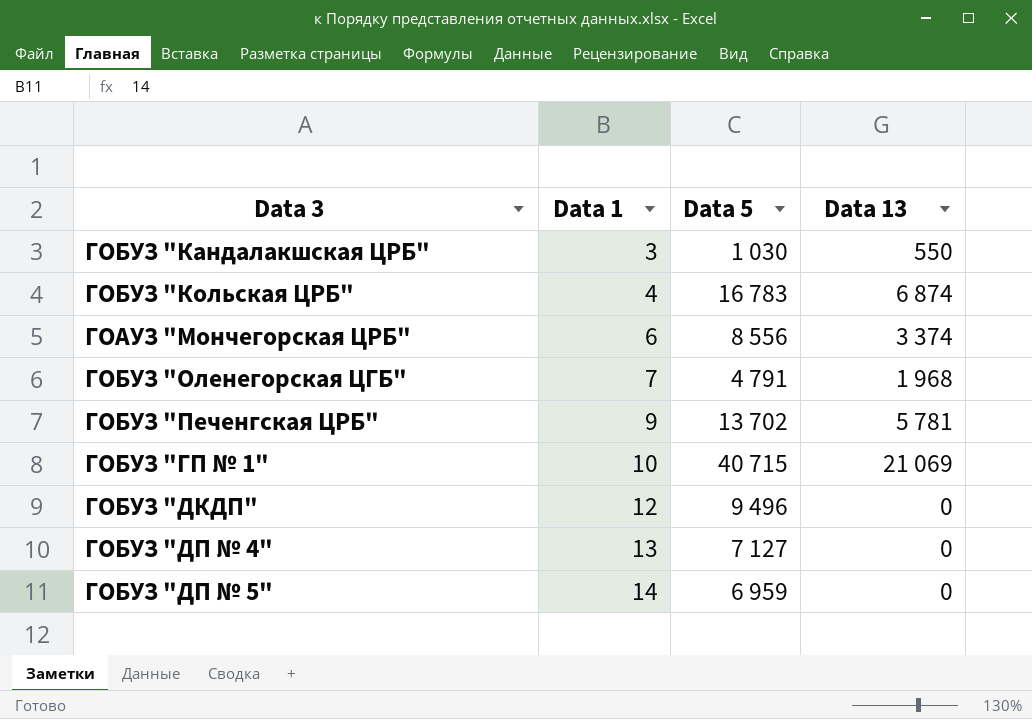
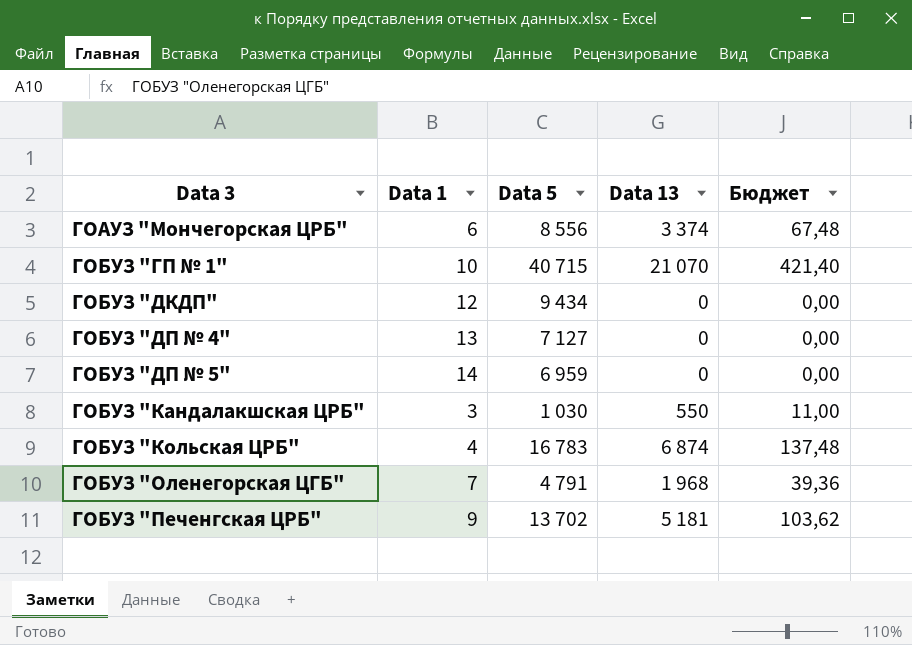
row order: Data 1 ascending -> Data 3 ascending
column Бюджет | formula: none -> [Data 13] * 0,02
ГОБУЗ "ГП № 1" | Data 13: 21 069 -> 21 070
ГОБУЗ "ДКДП" | Data 5: 9 496 -> 9 434
ГОБУЗ "Печенгская ЦРБ" | Data 13: 5 781 -> 5 181

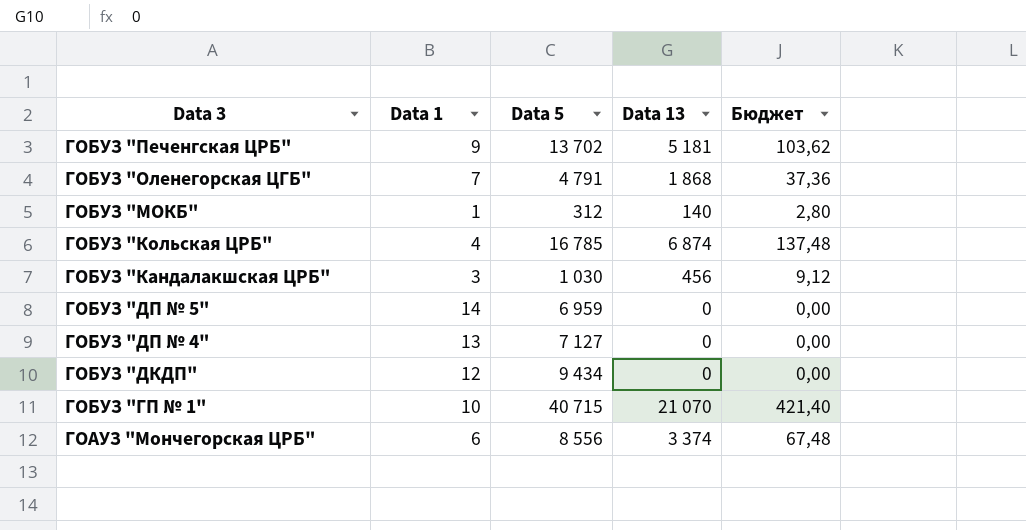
row order: Data 3 ascending -> Data 3 descending
ГОБУЗ "Оленегорская ЦГБ" | Data 13: 1 968 -> 1 868
ГОБУЗ "Оленегорская ЦГБ" | Бюджет: 39,36 -> 37,36
row ГОБУЗ "МОКБ": none -> 1 | 312 | 140 | 2,80
ГОБУЗ "Кольская ЦРБ" | Data 5: 16 783 -> 16 785
ГОБУЗ "Кандалакшская ЦРБ" | Data 13: 550 -> 456
ГОБУЗ "Кандалакшская ЦРБ" | Бюджет: 11,00 -> 9,12

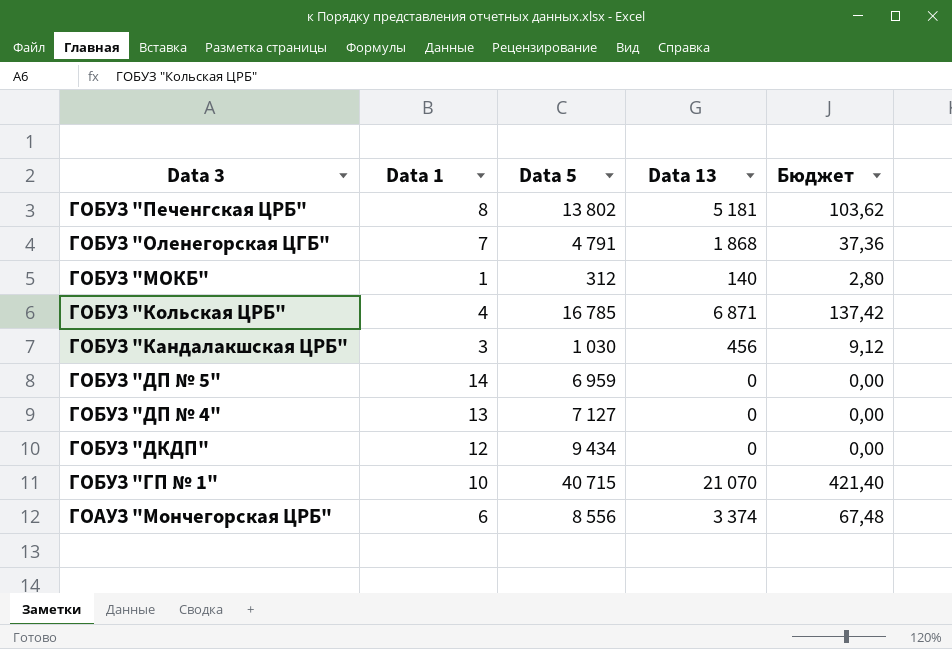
ГОБУЗ "Печенгская ЦРБ" | Data 1: 9 -> 8
ГОБУЗ "Печенгская ЦРБ" | Data 5: 13 702 -> 13 802
ГОБУЗ "Кольская ЦРБ" | Data 13: 6 874 -> 6 871
ГОБУЗ "Кольская ЦРБ" | Бюджет: 137,48 -> 137,42

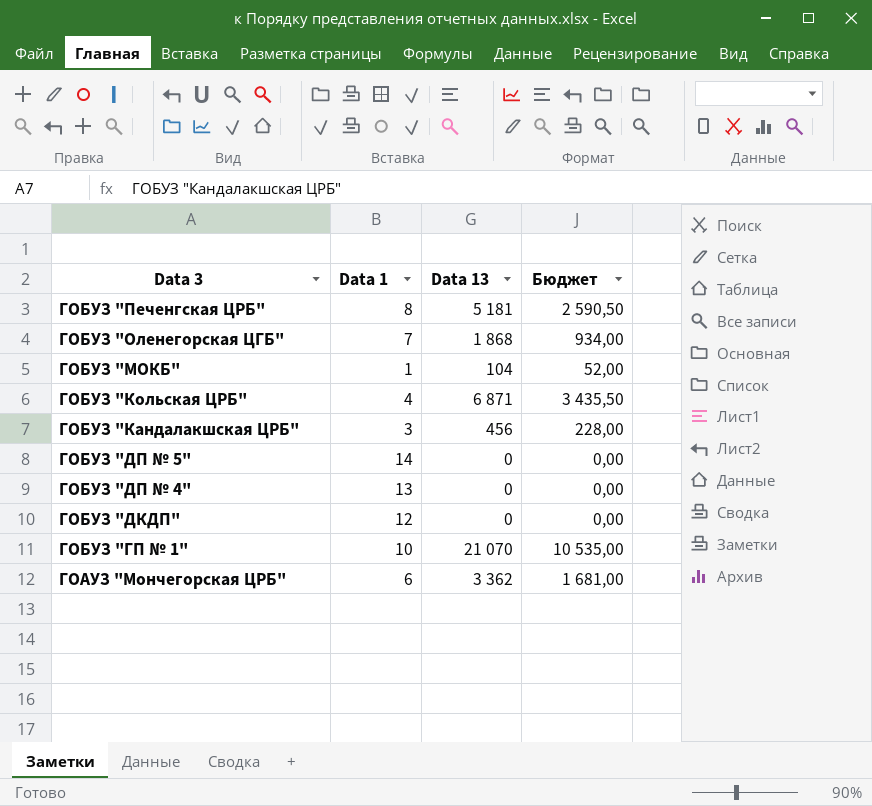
column Data 5 | position: 3 -> none
column Бюджет | formula: [Data 13] * 0,02 -> [Data 13] * 0,5
ГОБУЗ "МОКБ" | Data 13: 140 -> 104
ГОАУЗ "Мончегорская ЦРБ" | Data 13: 3 374 -> 3 362

